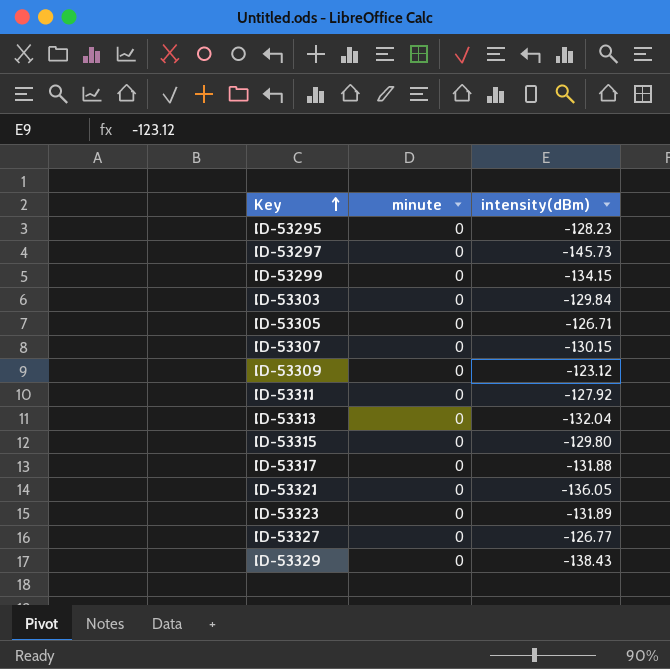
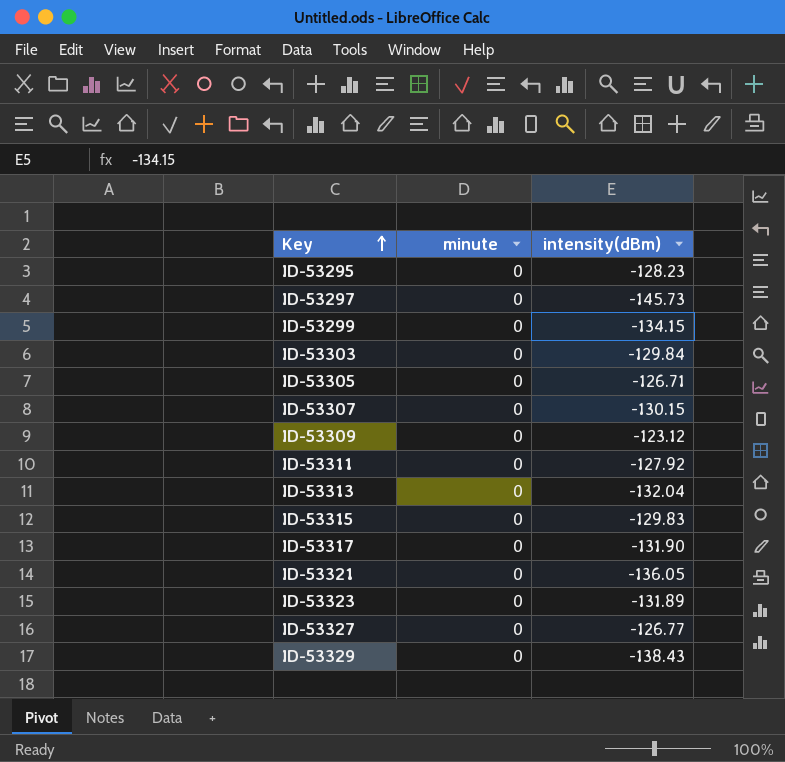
ID-53315 | intensity(dBm): -129.80 -> -129.83
ID-53317 | intensity(dBm): -131.88 -> -131.90

